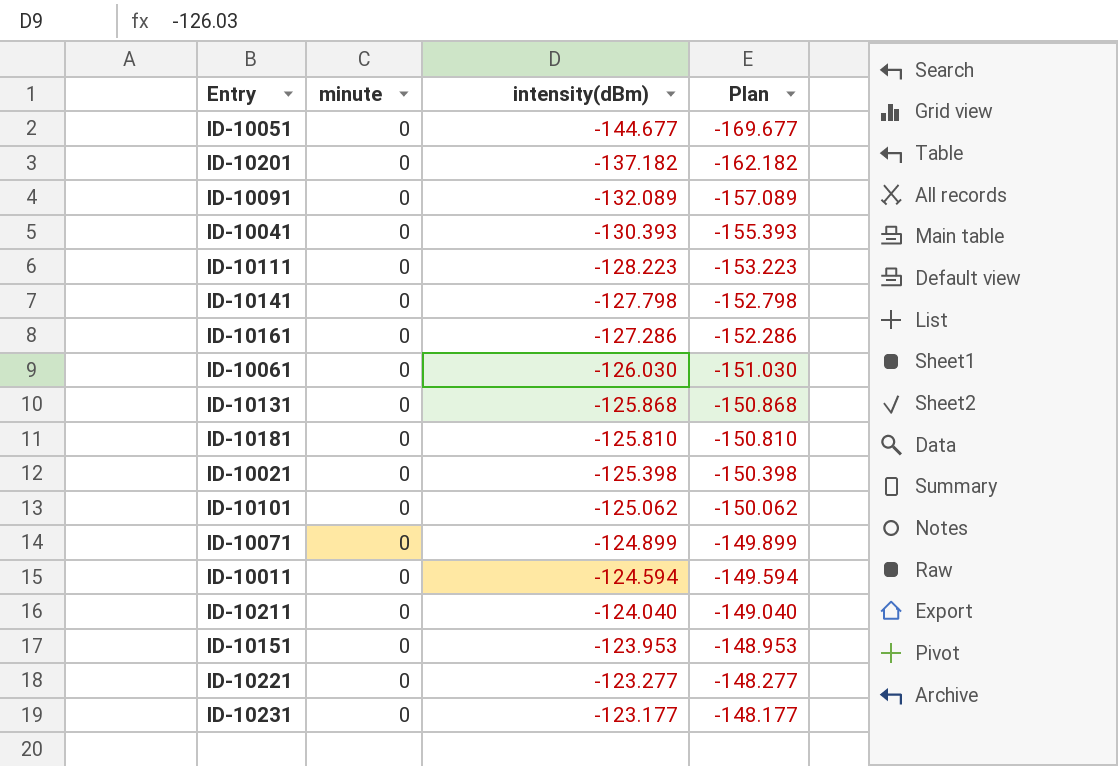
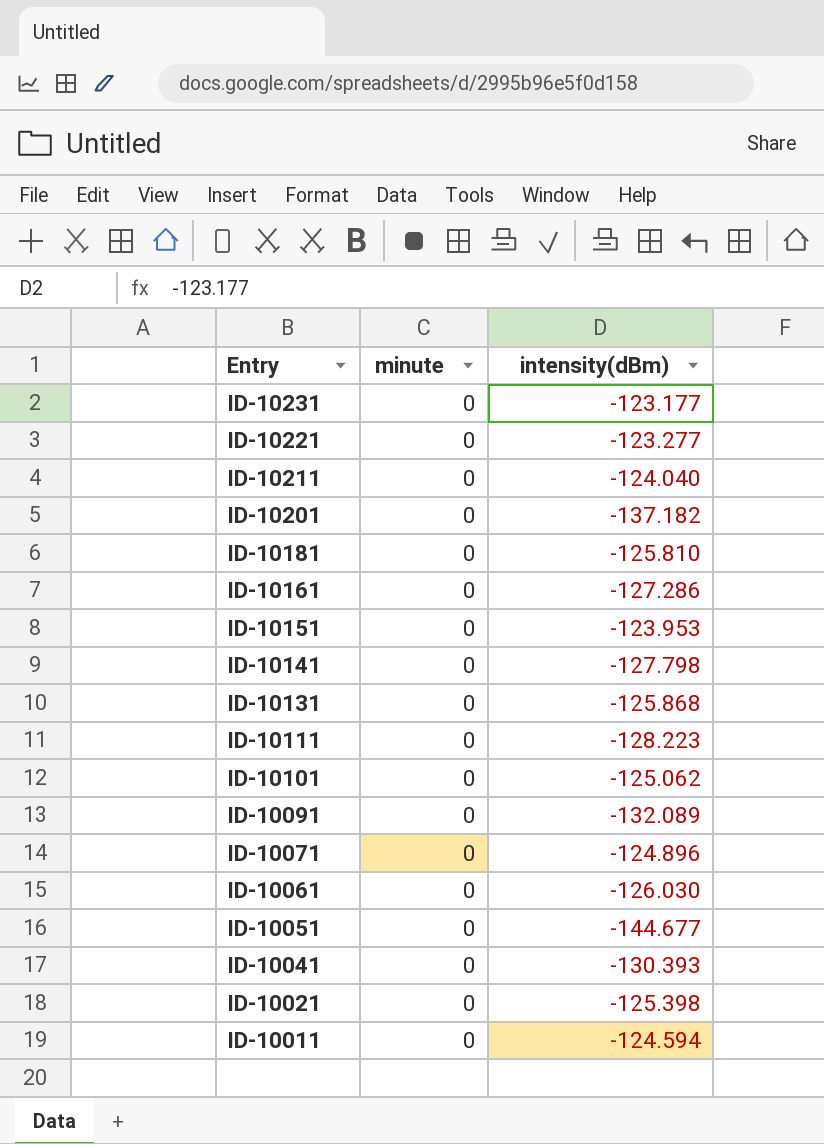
row order: intensity(dBm) ascending -> Entry descending
column Plan | formula: [intensity(dBm)] - 25 -> none
ID-10071 | intensity(dBm): -124.899 -> -124.896

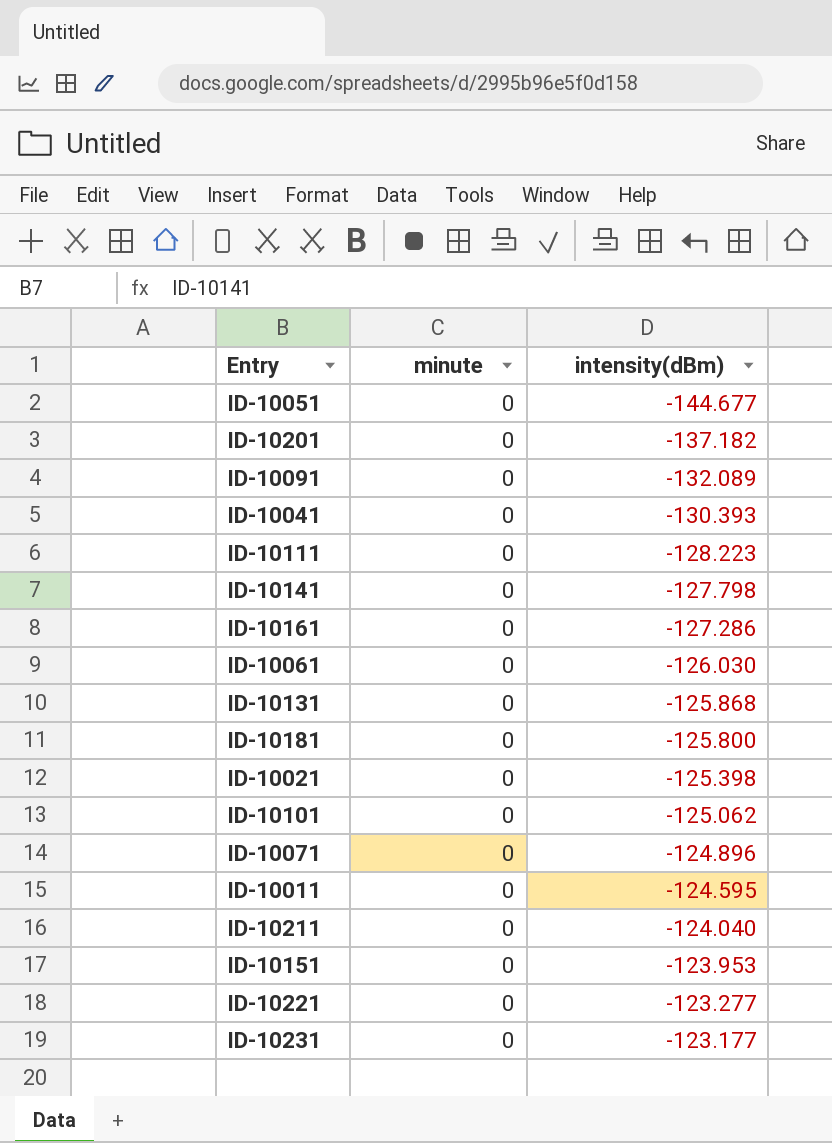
row order: Entry descending -> intensity(dBm) ascending
ID-10181 | intensity(dBm): -125.810 -> -125.800
ID-10011 | intensity(dBm): -124.594 -> -124.595

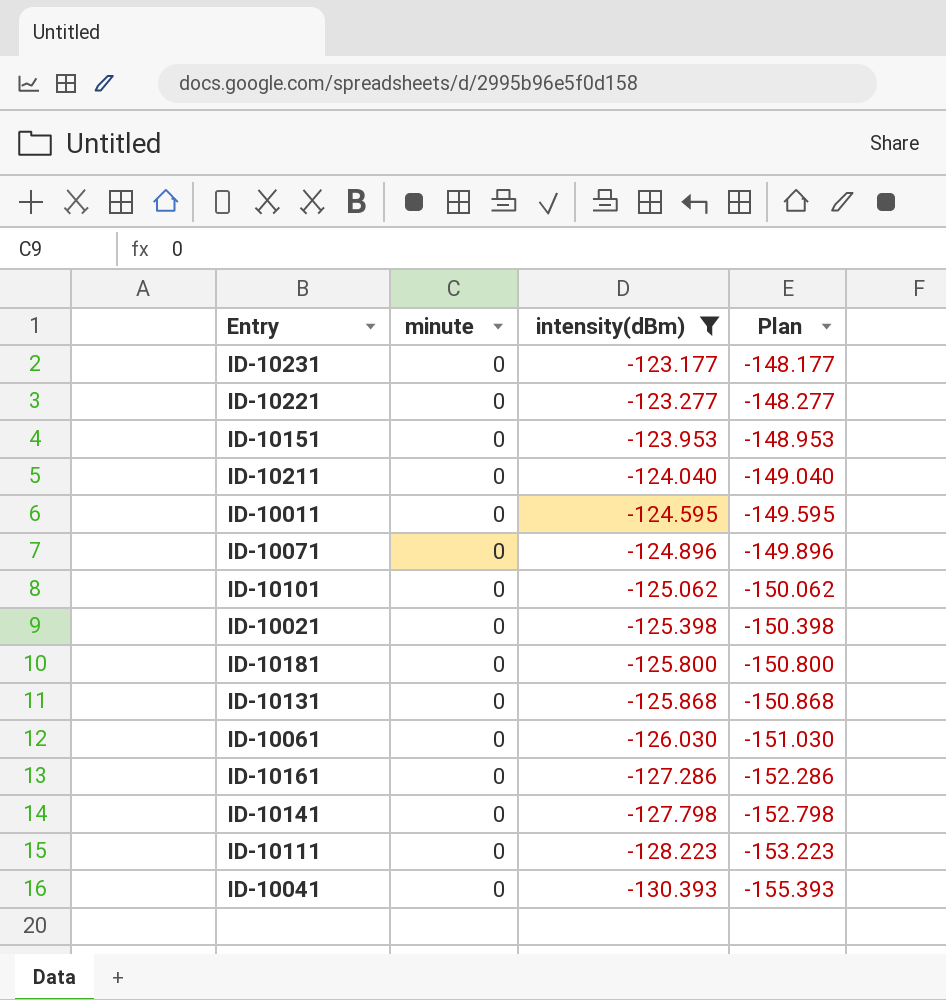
filter: none -> intensity(dBm) >= -130.393
row order: intensity(dBm) ascending -> intensity(dBm) descending
column Plan | formula: none -> [intensity(dBm)] - 25

